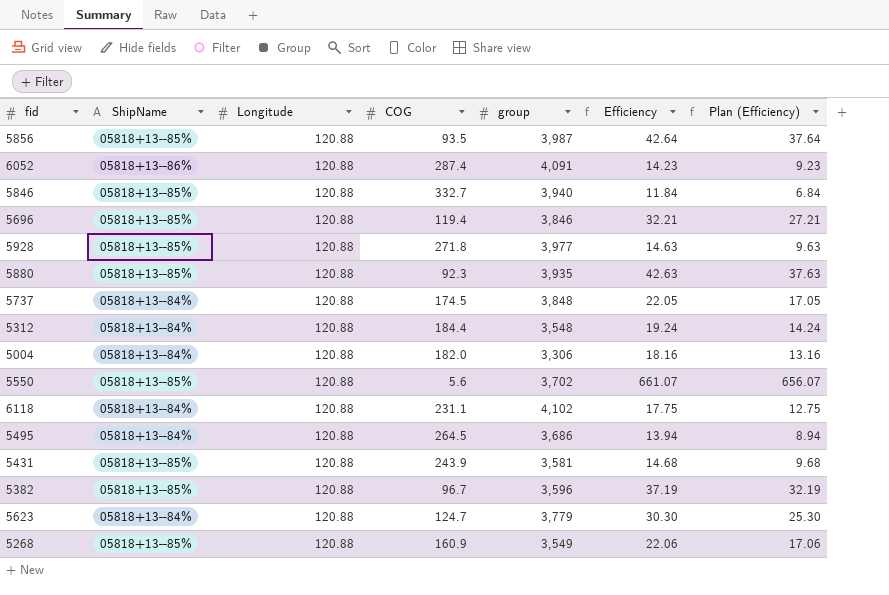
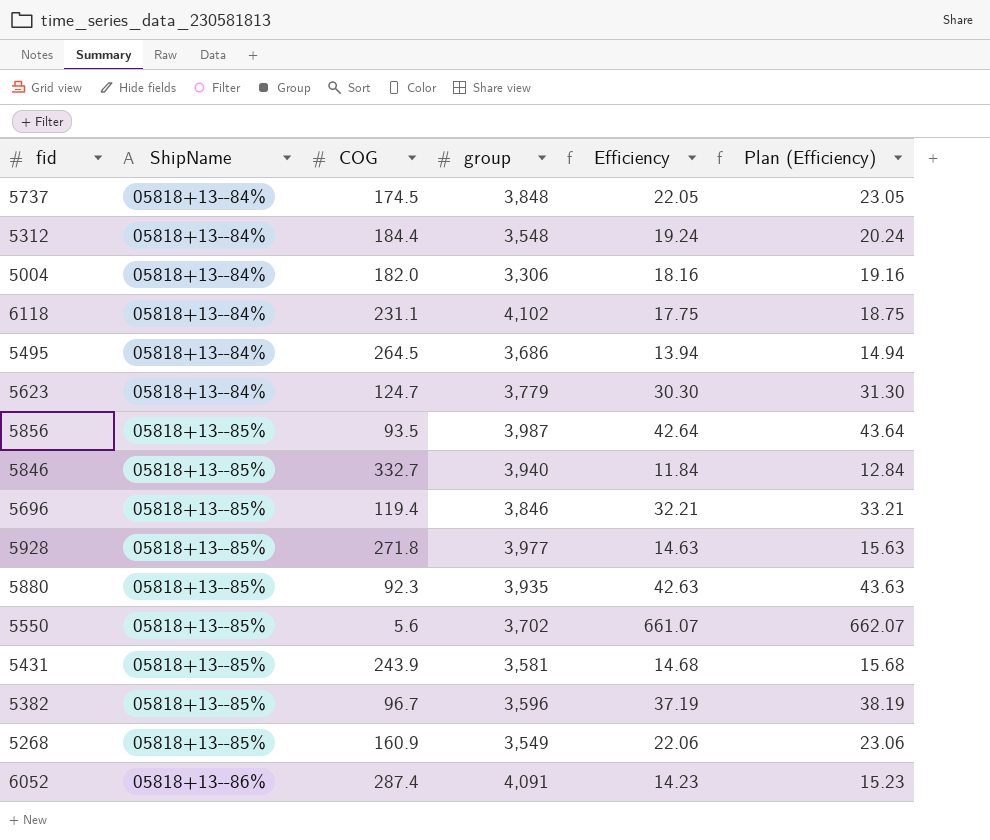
row order: none -> ShipName ascending
column Longitude | position: 3 -> none
column Plan (Efficiency) | formula: [Efficiency] - 5 -> [Efficiency] + 1

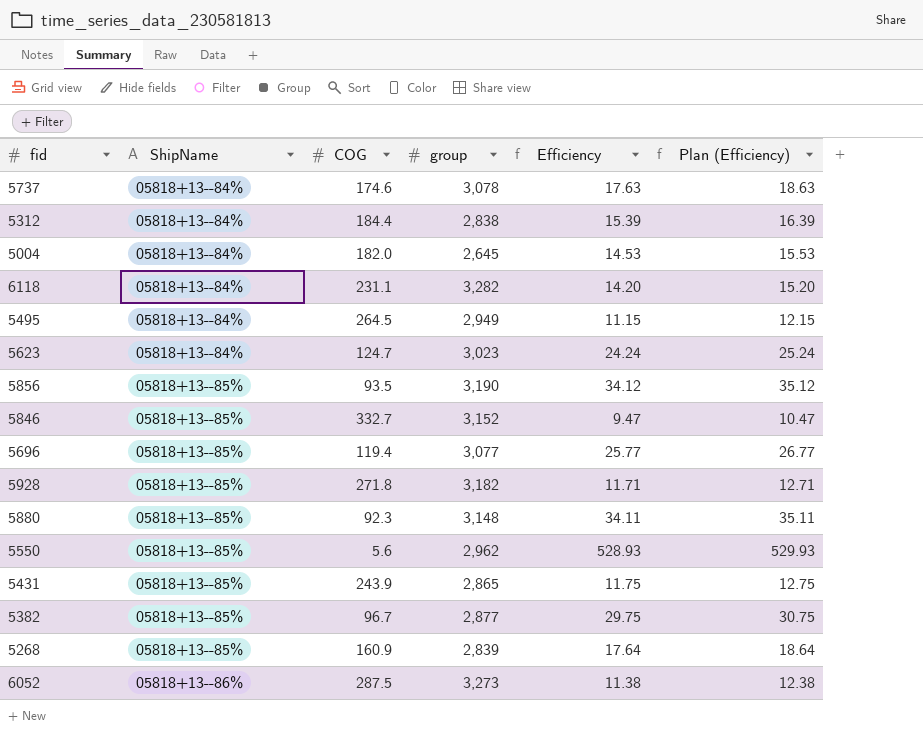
5737 | COG: 174.5 -> 174.6
5737 | group: 3,848 -> 3,078
5737 | Efficiency: 22.05 -> 17.63
5737 | Plan (Efficiency): 23.05 -> 18.63
5312 | group: 3,548 -> 2,838
5312 | Efficiency: 19.24 -> 15.39
5312 | Plan (Efficiency): 20.24 -> 16.39
5004 | group: 3,306 -> 2,645
5004 | Efficiency: 18.16 -> 14.53
5004 | Plan (Efficiency): 19.16 -> 15.53
6118 | group: 4,102 -> 3,282
6118 | Efficiency: 17.75 -> 14.20
6118 | Plan (Efficiency): 18.75 -> 15.20
5495 | group: 3,686 -> 2,949
5495 | Efficiency: 13.94 -> 11.15
5495 | Plan (Efficiency): 14.94 -> 12.15
5623 | group: 3,779 -> 3,023
5623 | Efficiency: 30.30 -> 24.24
5623 | Plan (Efficiency): 31.30 -> 25.24
5856 | group: 3,987 -> 3,190
5856 | Efficiency: 42.64 -> 34.12
5856 | Plan (Efficiency): 43.64 -> 35.12
5846 | group: 3,940 -> 3,152
5846 | Efficiency: 11.84 -> 9.47
5846 | Plan (Efficiency): 12.84 -> 10.47
5696 | group: 3,846 -> 3,077
5696 | Efficiency: 32.21 -> 25.77
5696 | Plan (Efficiency): 33.21 -> 26.77
5928 | group: 3,977 -> 3,182
5928 | Efficiency: 14.63 -> 11.71
5928 | Plan (Efficiency): 15.63 -> 12.71
5880 | group: 3,935 -> 3,148
5880 | Efficiency: 42.63 -> 34.11
5880 | Plan (Efficiency): 43.63 -> 35.11
5550 | group: 3,702 -> 2,962
5550 | Efficiency: 661.07 -> 528.93
5550 | Plan (Efficiency): 662.07 -> 529.93
5431 | group: 3,581 -> 2,865
5431 | Efficiency: 14.68 -> 11.75
5431 | Plan (Efficiency): 15.68 -> 12.75
5382 | group: 3,596 -> 2,877
5382 | Efficiency: 37.19 -> 29.75
5382 | Plan (Efficiency): 38.19 -> 30.75
5268 | group: 3,549 -> 2,839
5268 | Efficiency: 22.06 -> 17.64
5268 | Plan (Efficiency): 23.06 -> 18.64
6052 | COG: 287.4 -> 287.5
6052 | group: 4,091 -> 3,273
6052 | Efficiency: 14.23 -> 11.38
6052 | Plan (Efficiency): 15.23 -> 12.38

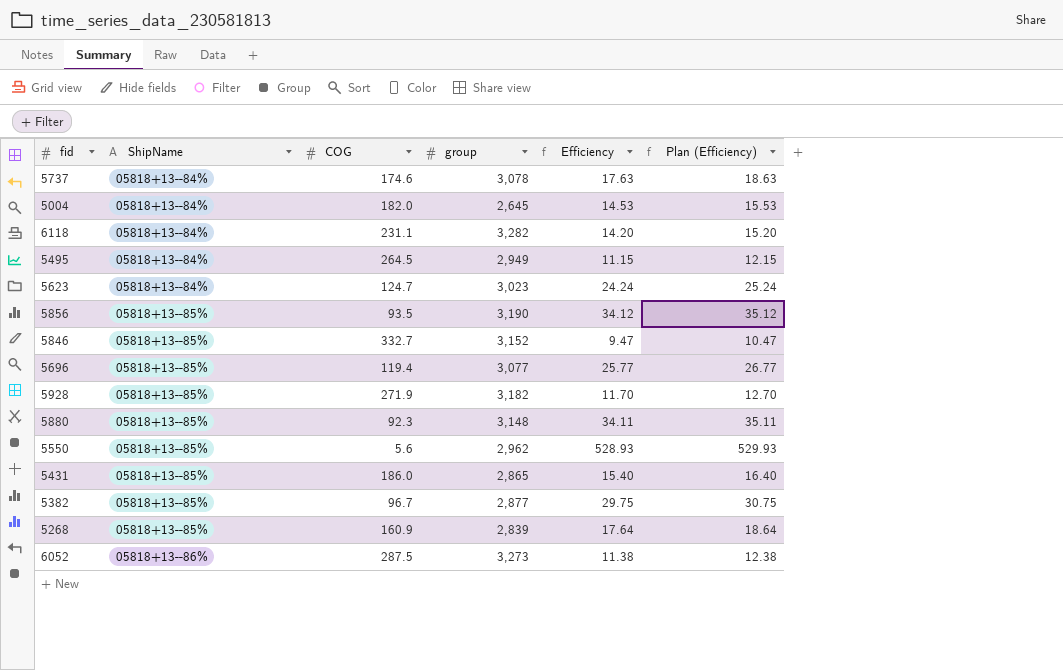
row 5312: 05818+13--84% | 184.4 | 2,838 | 15.39 | 16.39 -> none
5928 | COG: 271.8 -> 271.9
5928 | Efficiency: 11.71 -> 11.70
5928 | Plan (Efficiency): 12.71 -> 12.70
5431 | COG: 243.9 -> 186.0
5431 | Efficiency: 11.75 -> 15.40
5431 | Plan (Efficiency): 12.75 -> 16.40

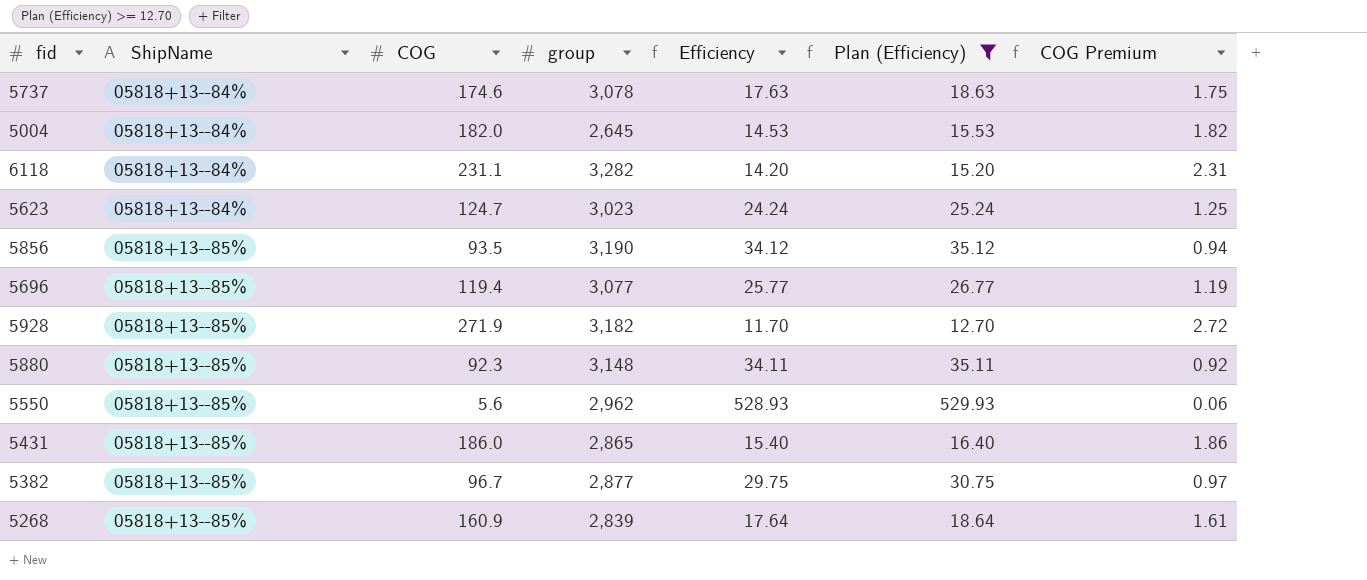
filter: none -> Plan (Efficiency) >= 12.70
column COG Premium | formula: none -> [COG] * 0.01

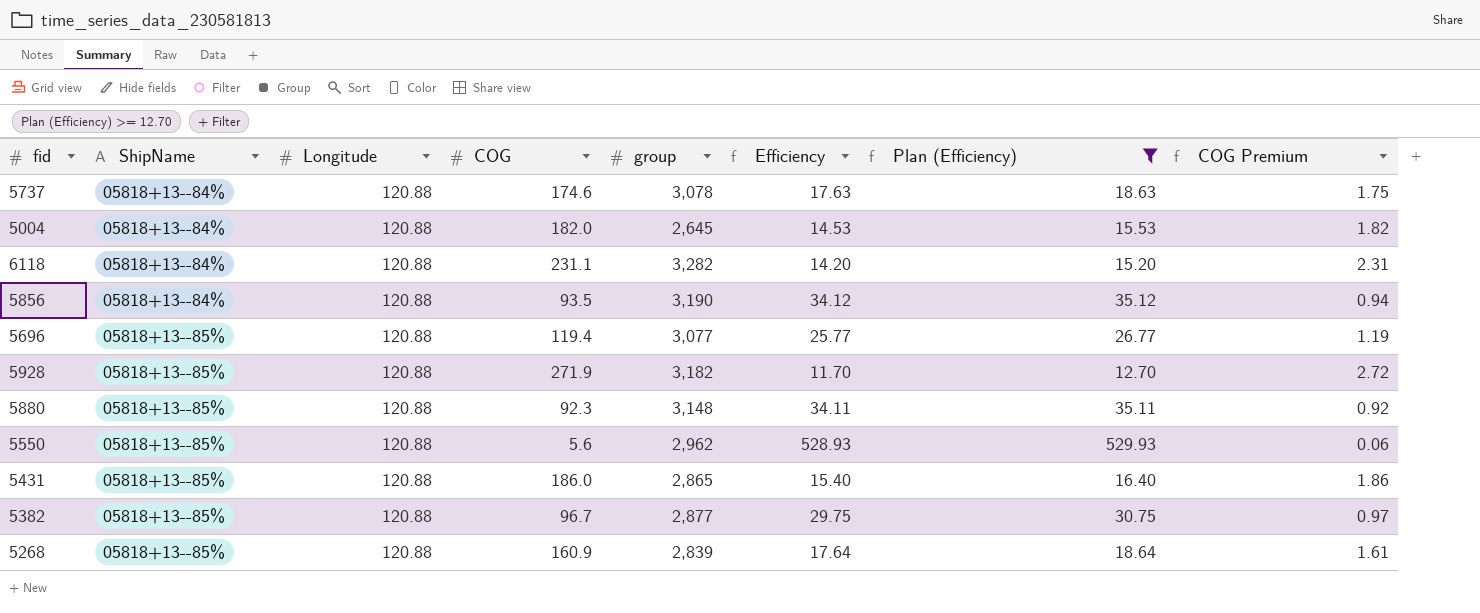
column Longitude | position: none -> 3
row 5623: 05818+13--84% | 124.7 | 3,023 | 24.24 | 25.24 | 1.25 -> none
5856 | ShipName: 05818+13--85% -> 05818+13--84%

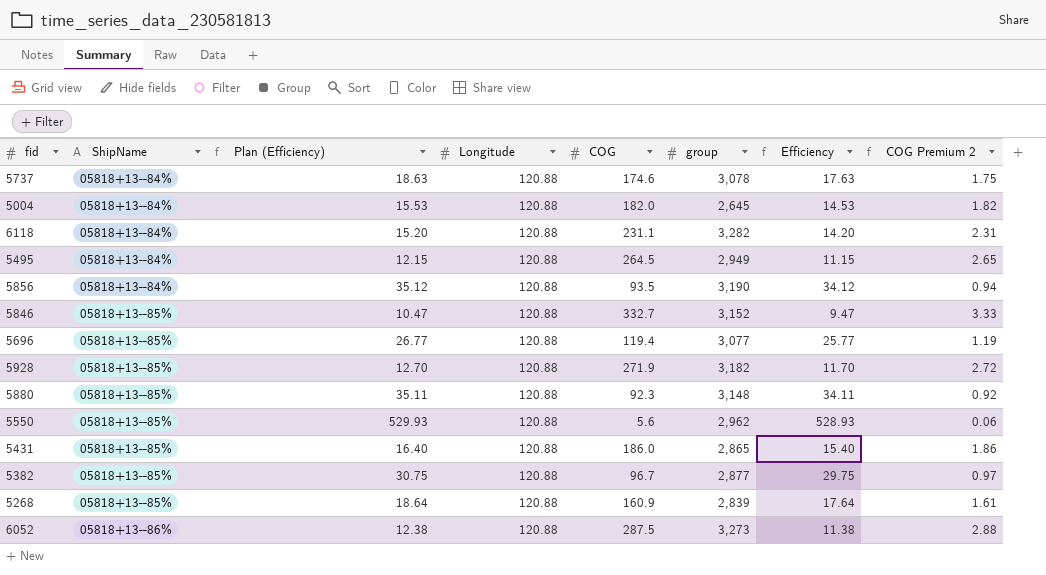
filter: Plan (Efficiency) >= 12.70 -> none
column Plan (Efficiency) | position: 7 -> 3
column name: COG Premium -> COG Premium 2

